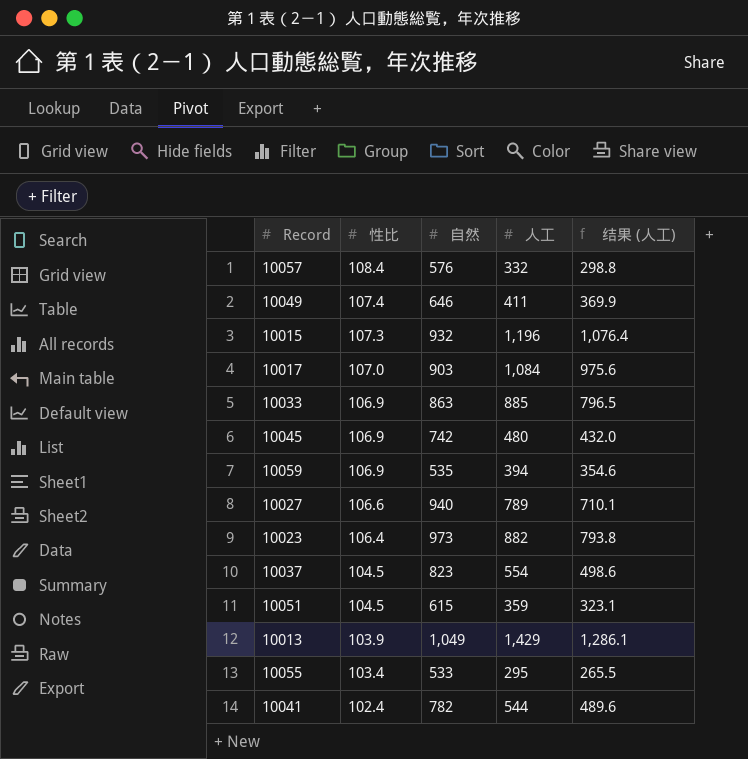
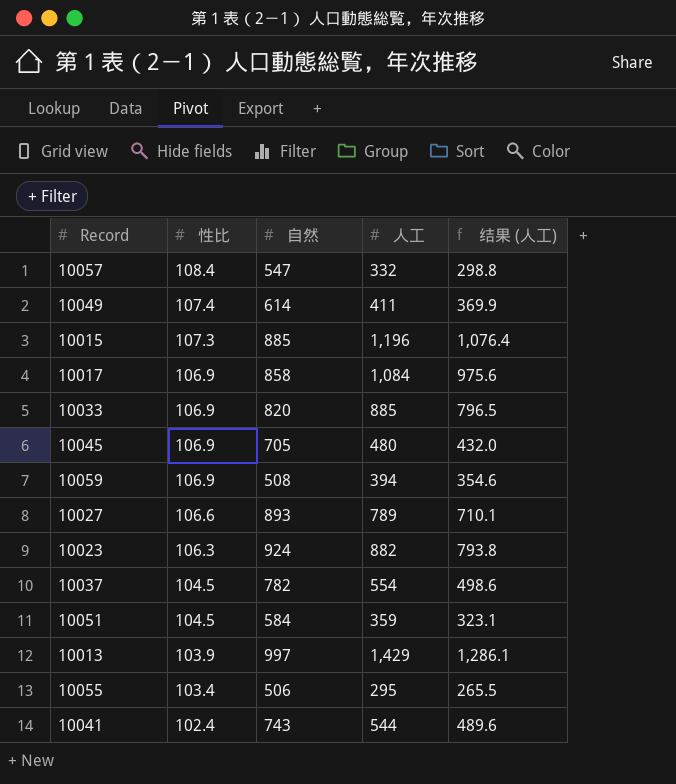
10057 | 自然: 576 -> 547
10049 | 自然: 646 -> 614
10015 | 自然: 932 -> 885
10017 | 性比: 107.0 -> 106.9
10017 | 自然: 903 -> 858
10033 | 自然: 863 -> 820
10045 | 自然: 742 -> 705
10059 | 自然: 535 -> 508
10027 | 自然: 940 -> 893
10023 | 性比: 106.4 -> 106.3
10023 | 自然: 973 -> 924
10037 | 自然: 823 -> 782
10051 | 自然: 615 -> 584
10013 | 自然: 1,049 -> 997
10055 | 自然: 533 -> 506
10041 | 自然: 782 -> 743

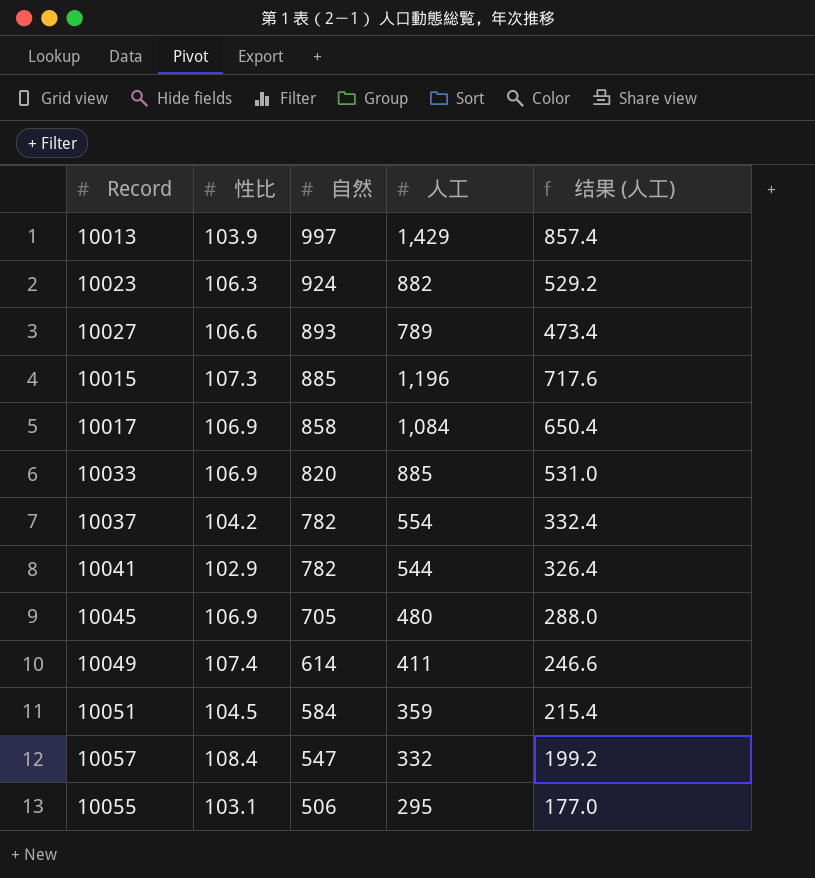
row order: 性比 descending -> 自然 descending
column 结果 (人工) | formula: [人工] * 0.9 -> [人工] * 0.6
row 10059: 106.9 | 508 | 394 | 354.6 -> none
10037 | 性比: 104.5 -> 104.2
10041 | 性比: 102.4 -> 102.9
10041 | 自然: 743 -> 782
10055 | 性比: 103.4 -> 103.1

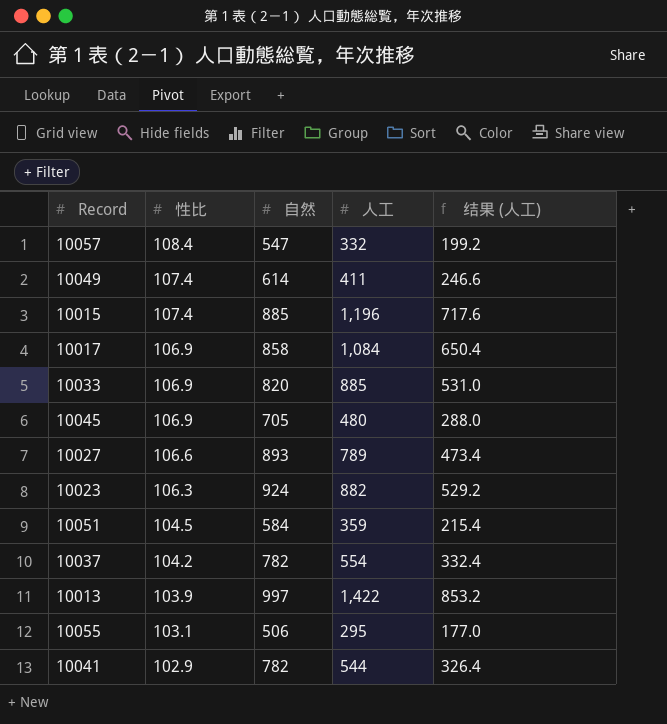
row order: 自然 descending -> 性比 descending
10015 | 性比: 107.3 -> 107.4
10013 | 人工: 1,429 -> 1,422
10013 | 结果 (人工): 857.4 -> 853.2

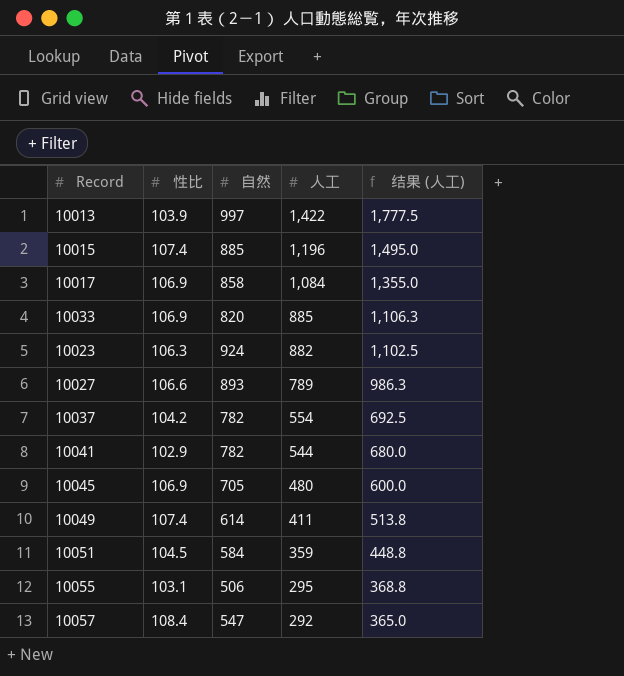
row order: 性比 descending -> 人工 descending
column 结果 (人工) | formula: [人工] * 0.6 -> [人工] * 1.25
10057 | 人工: 332 -> 292

